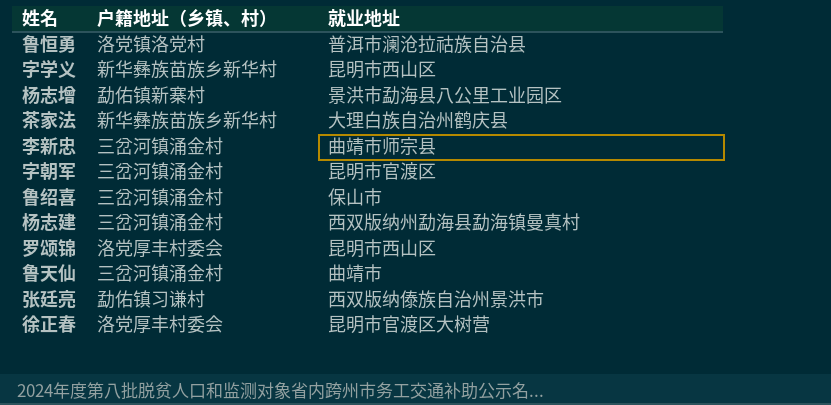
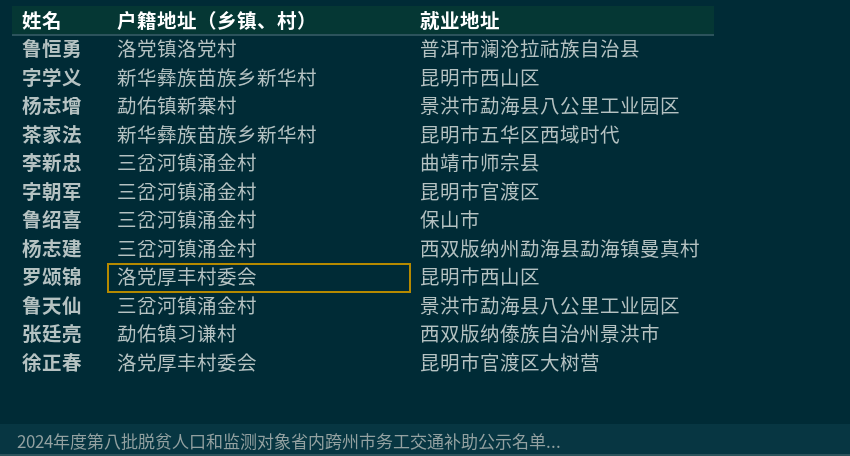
茶家法 | 就业地址: 大理白族自治州鹤庆县 -> 昆明市五华区西域时代
鲁天仙 | 就业地址: 曲靖市 -> 景洪市勐海县八公里工业园区

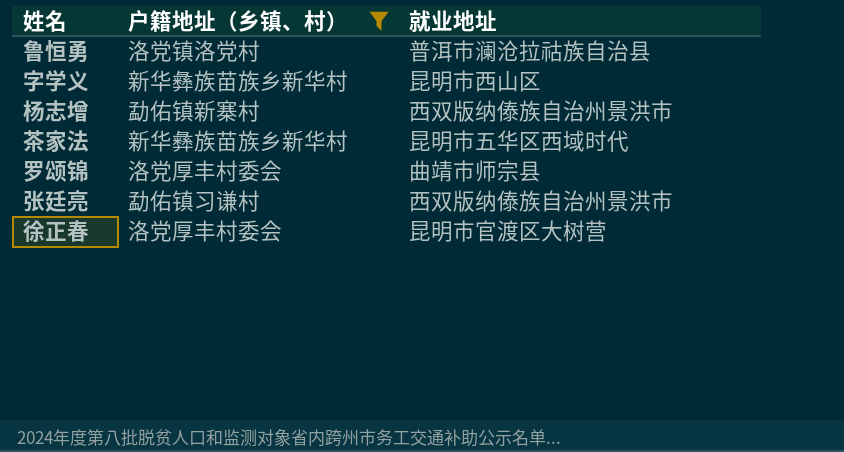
filter: none -> 户籍地址（乡镇、村） != 三岔河镇涌金村
杨志增 | 就业地址: 景洪市勐海县八公里工业园区 -> 西双版纳傣族自治州景洪市
罗颂锦 | 就业地址: 昆明市西山区 -> 曲靖市师宗县

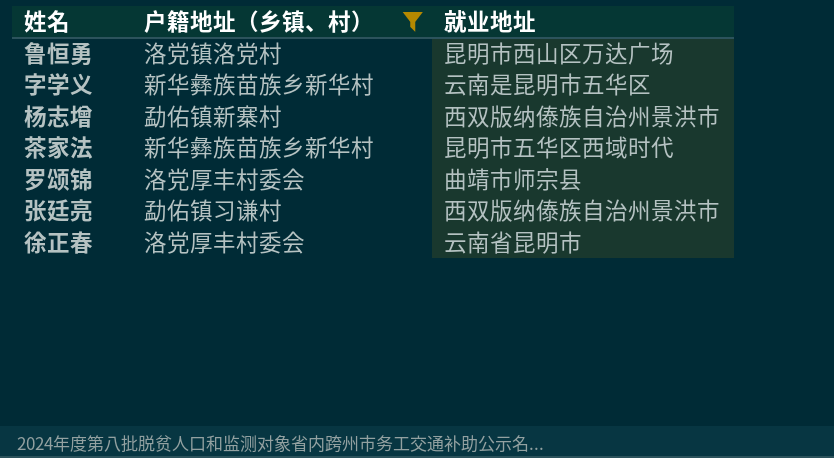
鲁恒勇 | 就业地址: 普洱市澜沧拉祜族自治县 -> 昆明市西山区万达广场
字学义 | 就业地址: 昆明市西山区 -> 云南是昆明市五华区
徐正春 | 就业地址: 昆明市官渡区大树营 -> 云南省昆明市

